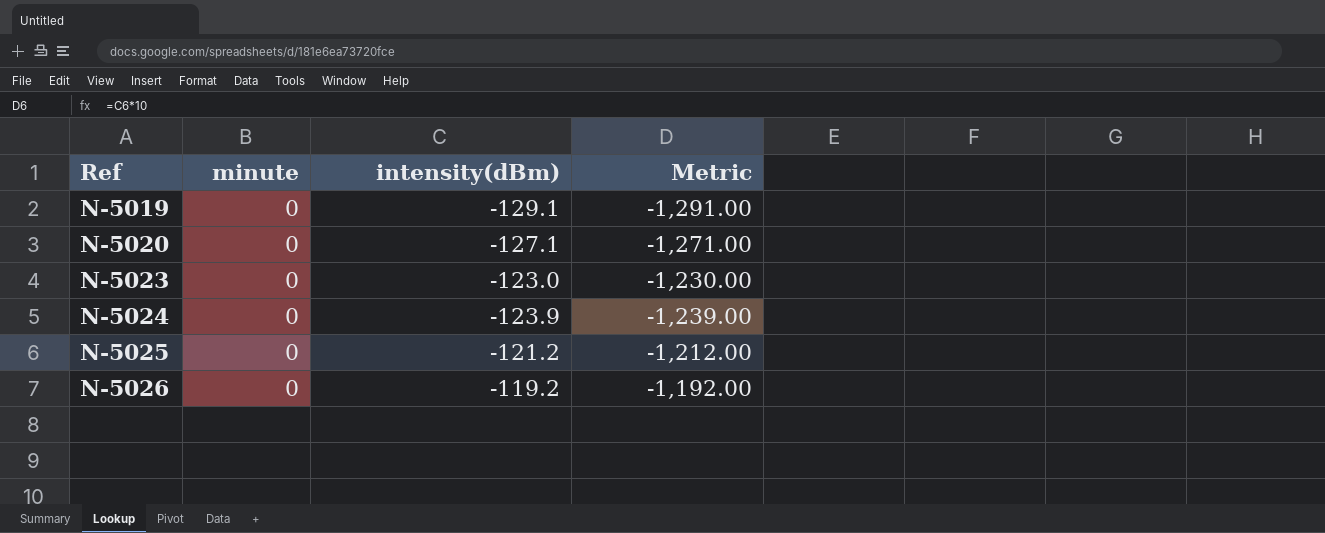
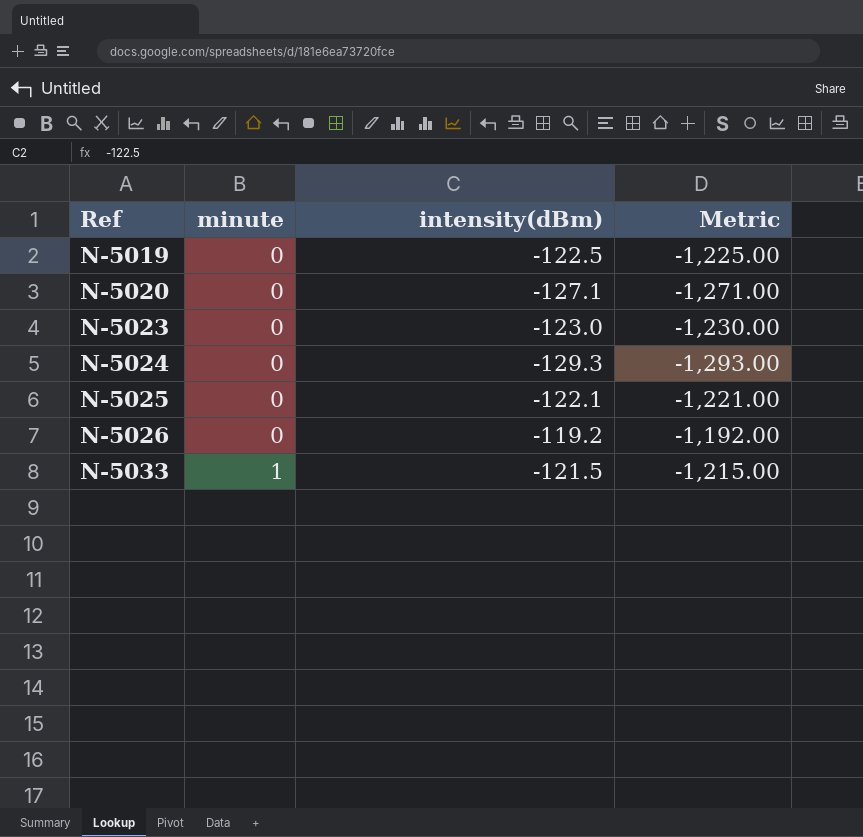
N-5019 | intensity(dBm): -129.1 -> -122.5
N-5019 | Metric: -1,291.00 -> -1,225.00
N-5024 | intensity(dBm): -123.9 -> -129.3
N-5024 | Metric: -1,239.00 -> -1,293.00
N-5025 | intensity(dBm): -121.2 -> -122.1
N-5025 | Metric: -1,212.00 -> -1,221.00
row N-5033: none -> 1 | -121.5 | -1,215.00

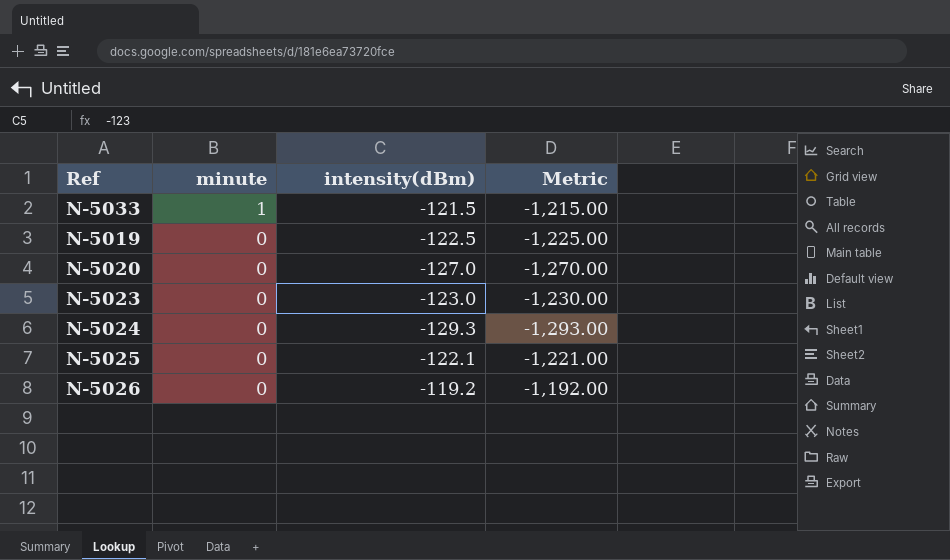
row order: Ref ascending -> minute descending
N-5020 | intensity(dBm): -127.1 -> -127.0
N-5020 | Metric: -1,271.00 -> -1,270.00

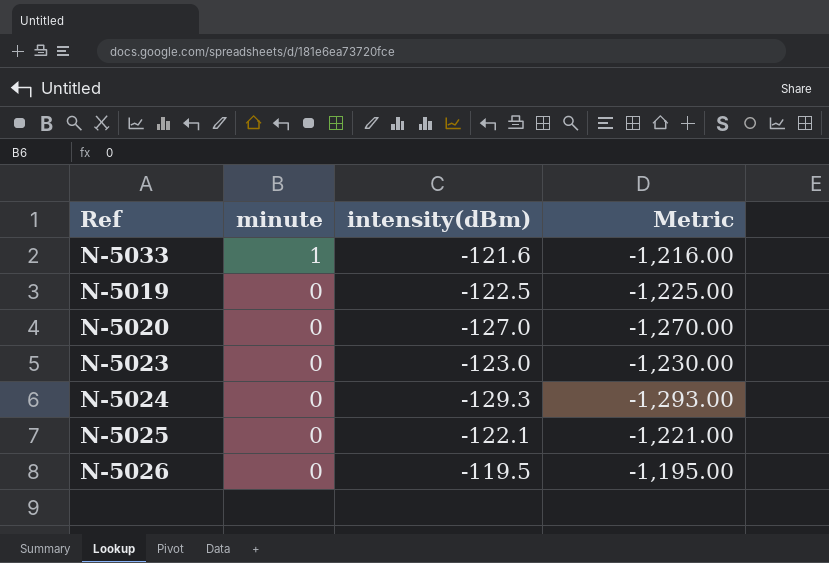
N-5033 | intensity(dBm): -121.5 -> -121.6
N-5033 | Metric: -1,215.00 -> -1,216.00
N-5026 | intensity(dBm): -119.2 -> -119.5
N-5026 | Metric: -1,192.00 -> -1,195.00

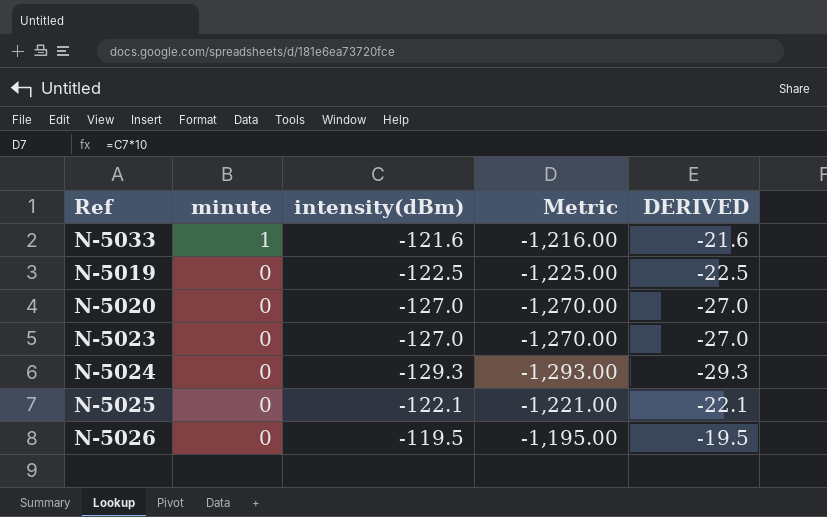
column DERIVED | formula: none -> [intensity(dBm)] + 100
N-5023 | intensity(dBm): -123.0 -> -127.0
N-5023 | Metric: -1,230.00 -> -1,270.00

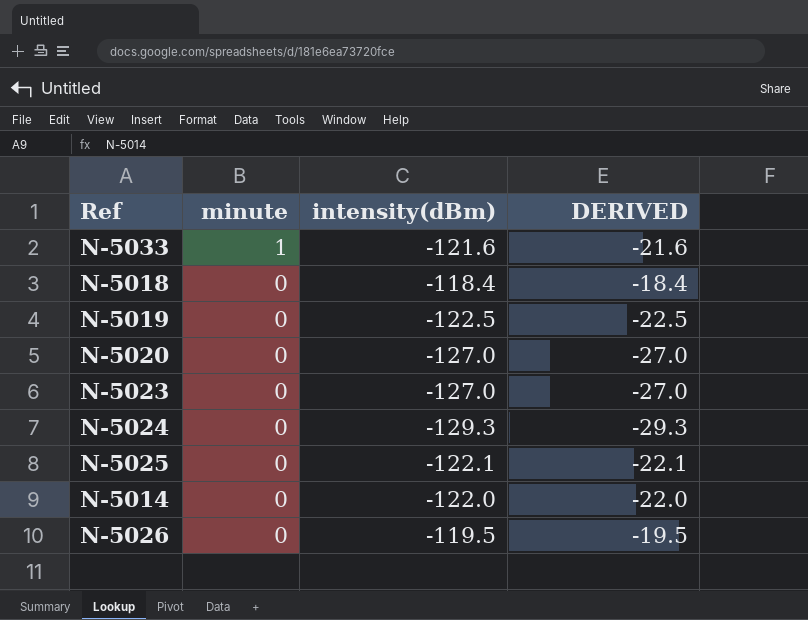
column Metric | formula: [intensity(dBm)] * 10 -> none
row N-5018: none -> 0 | -118.4 | -18.4
row N-5014: none -> 0 | -122.0 | -22.0

